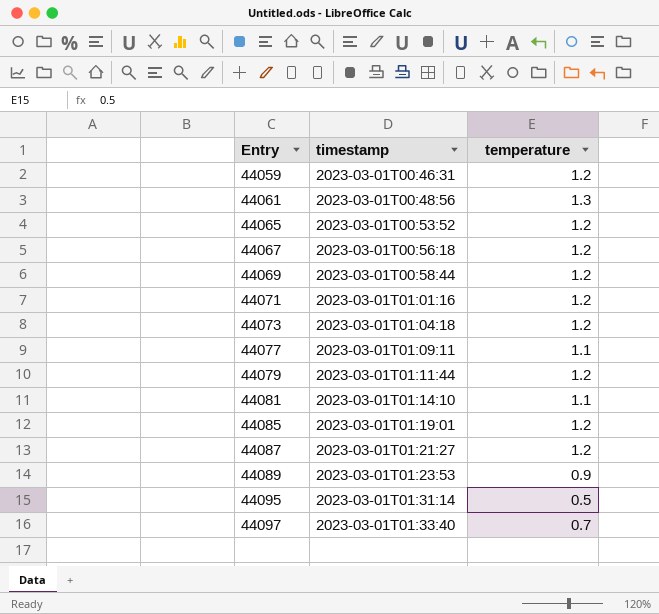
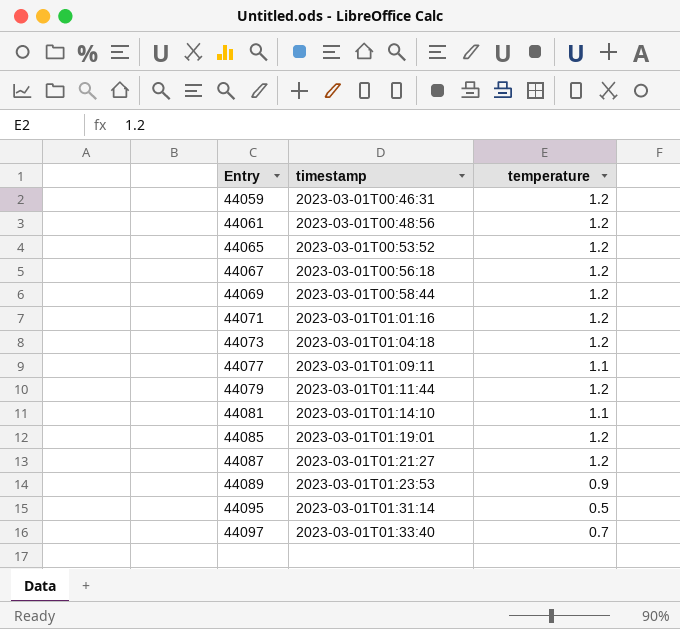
44061 | temperature: 1.3 -> 1.2

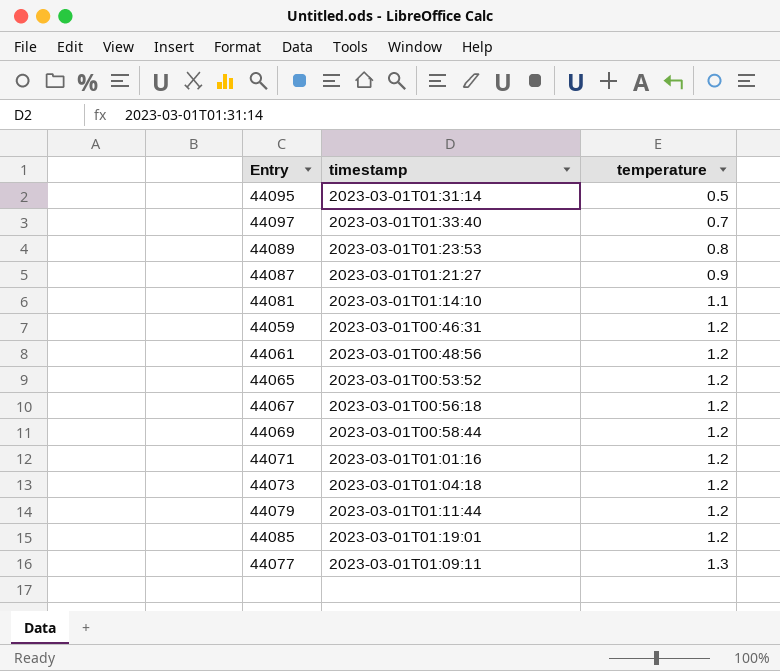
row order: Entry ascending -> temperature ascending
44089 | temperature: 0.9 -> 0.8
44087 | temperature: 1.2 -> 0.9
44077 | temperature: 1.1 -> 1.3

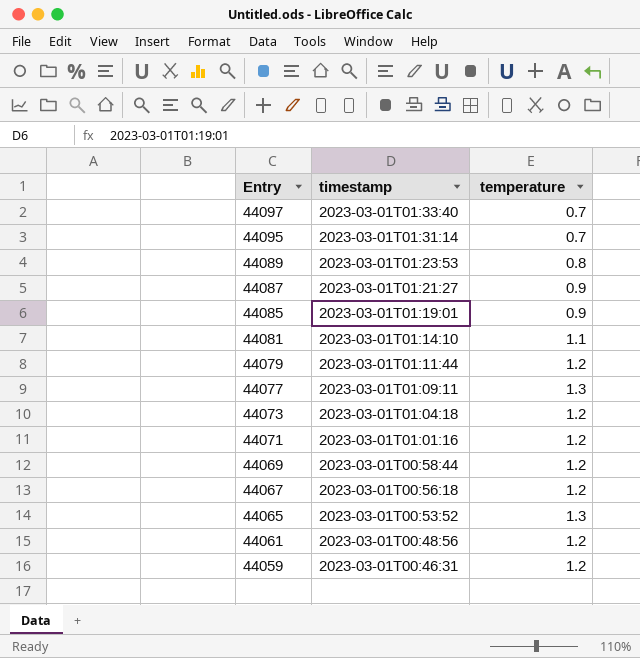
row order: temperature ascending -> Entry descending
44095 | temperature: 0.5 -> 0.7
44085 | temperature: 1.2 -> 0.9
44065 | temperature: 1.2 -> 1.3

